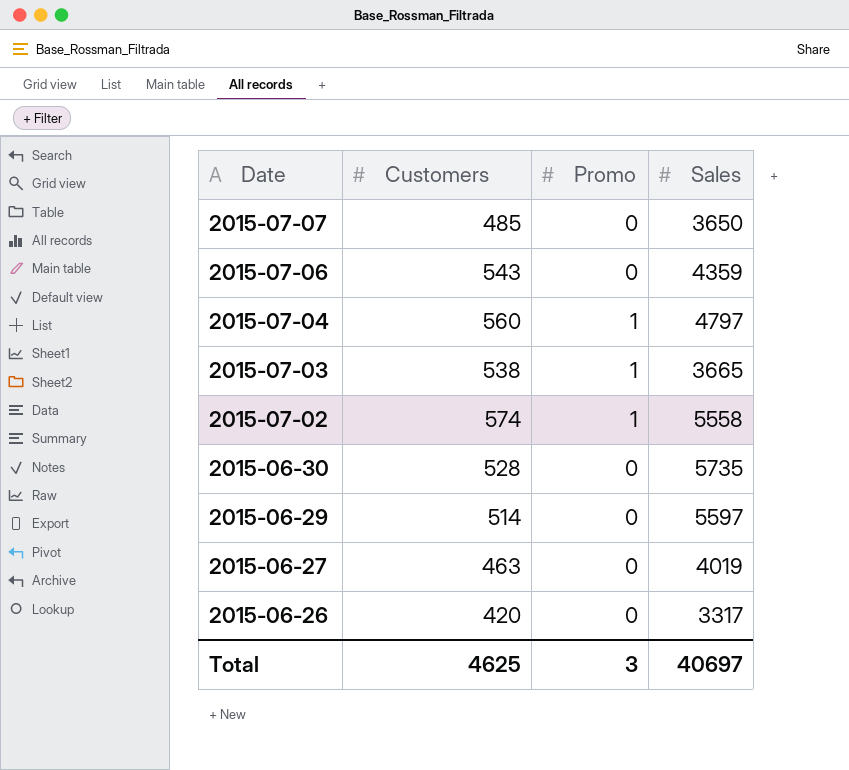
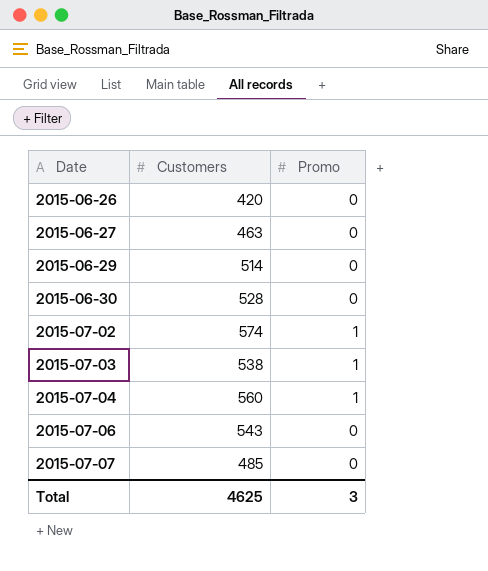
row order: Date descending -> Date ascending
column Sales | position: 4 -> none

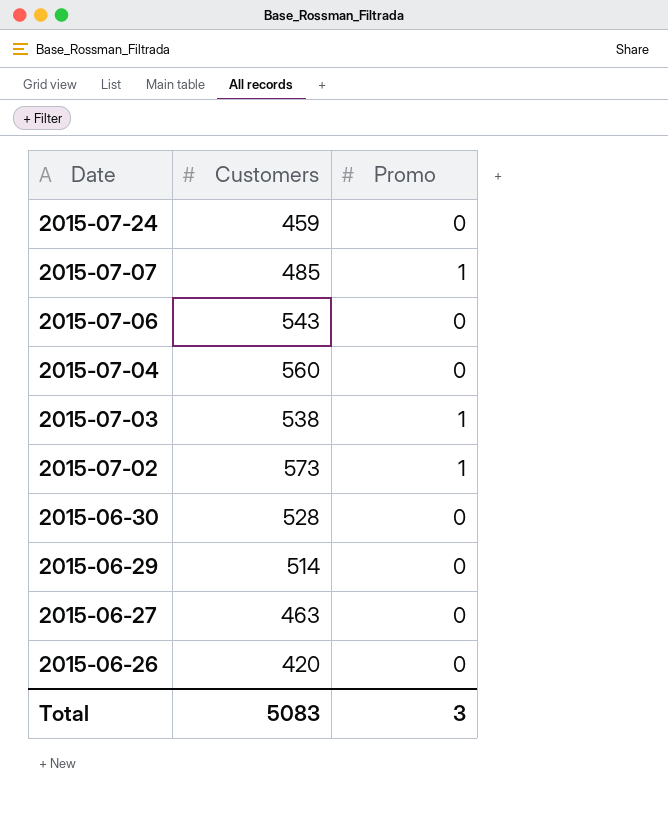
row order: Date ascending -> Date descending
row 2015-07-24: none -> 459 | 0
2015-07-07 | Promo: 0 -> 1
2015-07-04 | Promo: 1 -> 0
2015-07-02 | Customers: 574 -> 573
Total | Customers: 4625 -> 5083

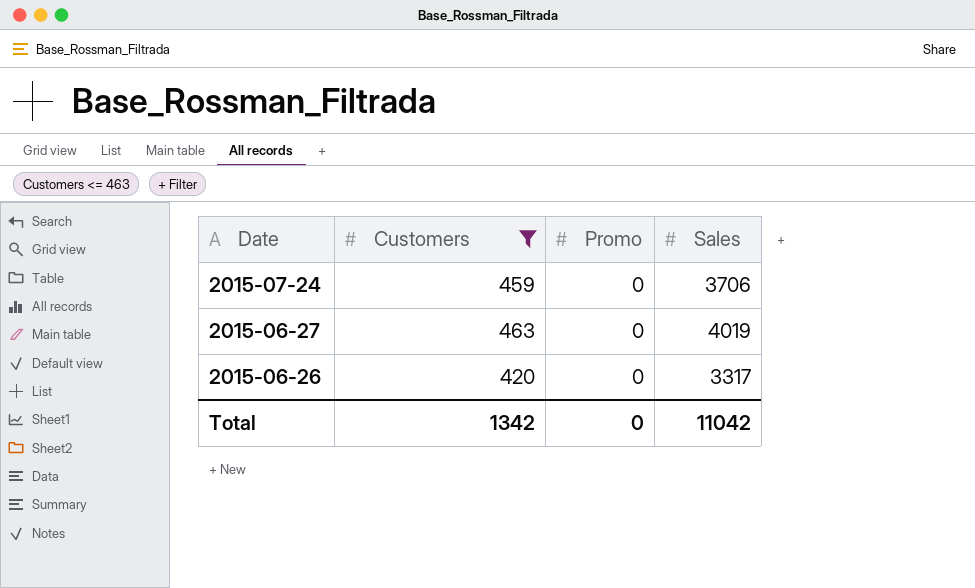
filter: none -> Customers <= 463
column Sales | position: none -> 4
Total | Customers: 5083 -> 1342
Total | Promo: 3 -> 0

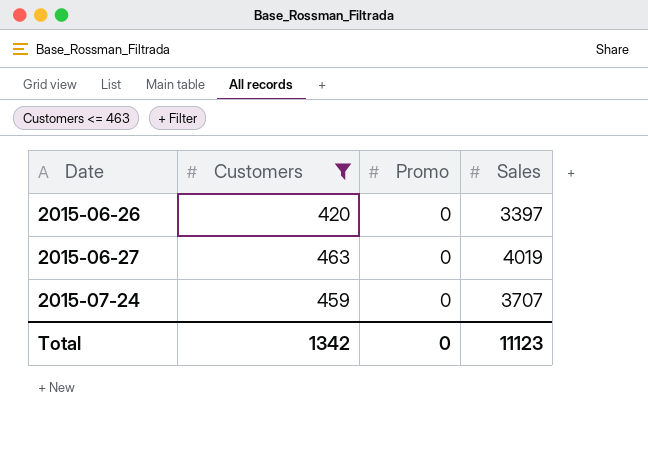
row order: Date descending -> Date ascending
2015-06-26 | Sales: 3317 -> 3397
2015-07-24 | Sales: 3706 -> 3707
Total | Sales: 11042 -> 11123

